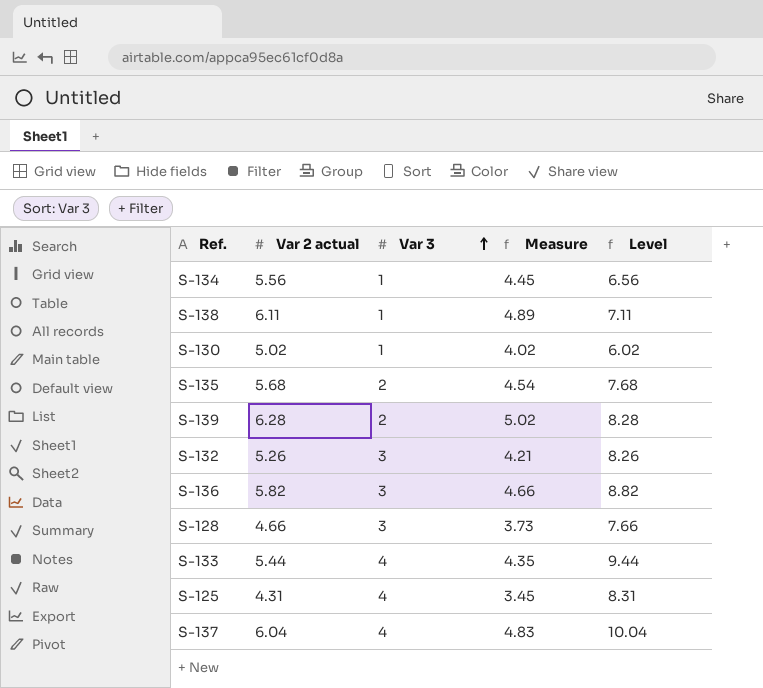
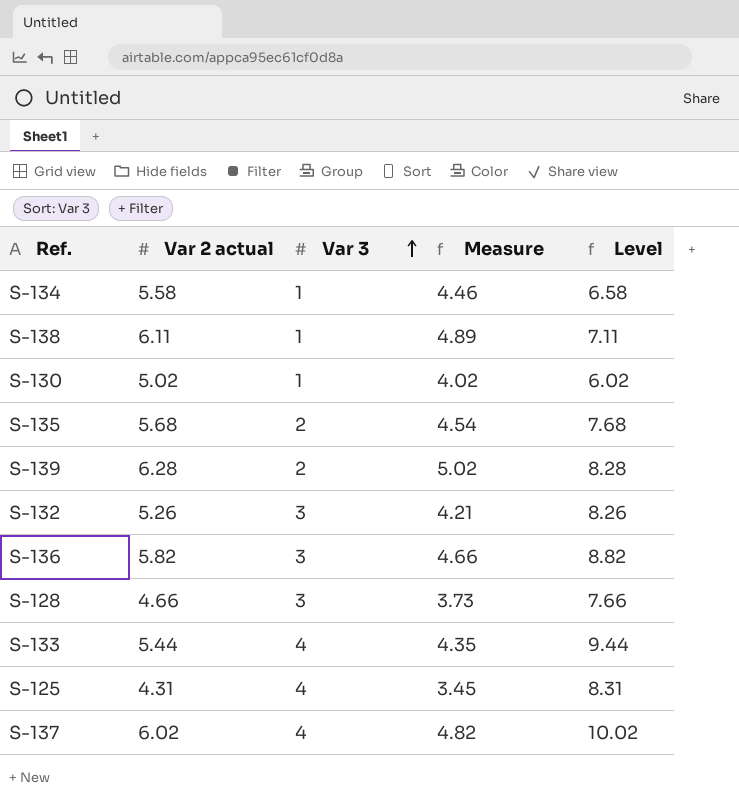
S-134 | Var 2 actual: 5.56 -> 5.58
S-134 | Measure: 4.45 -> 4.46
S-134 | Level: 6.56 -> 6.58
S-137 | Var 2 actual: 6.04 -> 6.02
S-137 | Measure: 4.83 -> 4.82
S-137 | Level: 10.04 -> 10.02

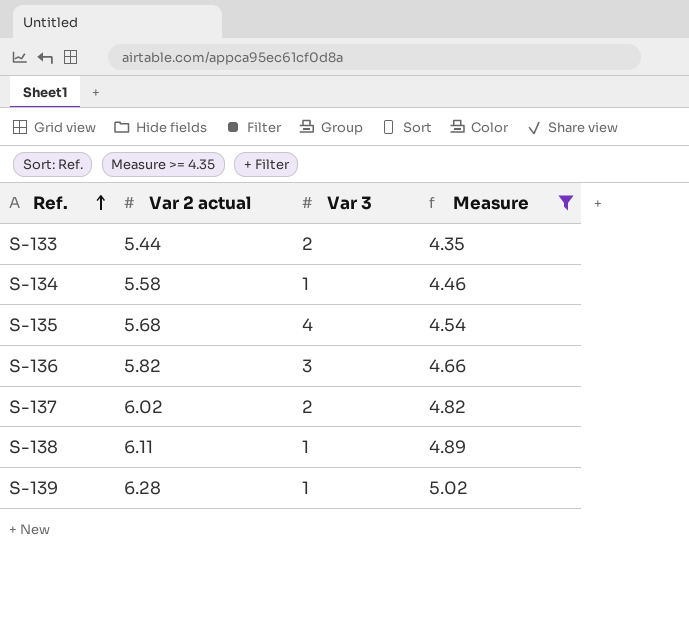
filter: none -> Measure >= 4.35
row order: Var 3 ascending -> Ref. ascending
column Level | formula: [Var 2 actual] + [Var 3] -> none
S-133 | Var 3: 4 -> 2
S-135 | Var 3: 2 -> 4
S-137 | Var 3: 4 -> 2
S-139 | Var 3: 2 -> 1

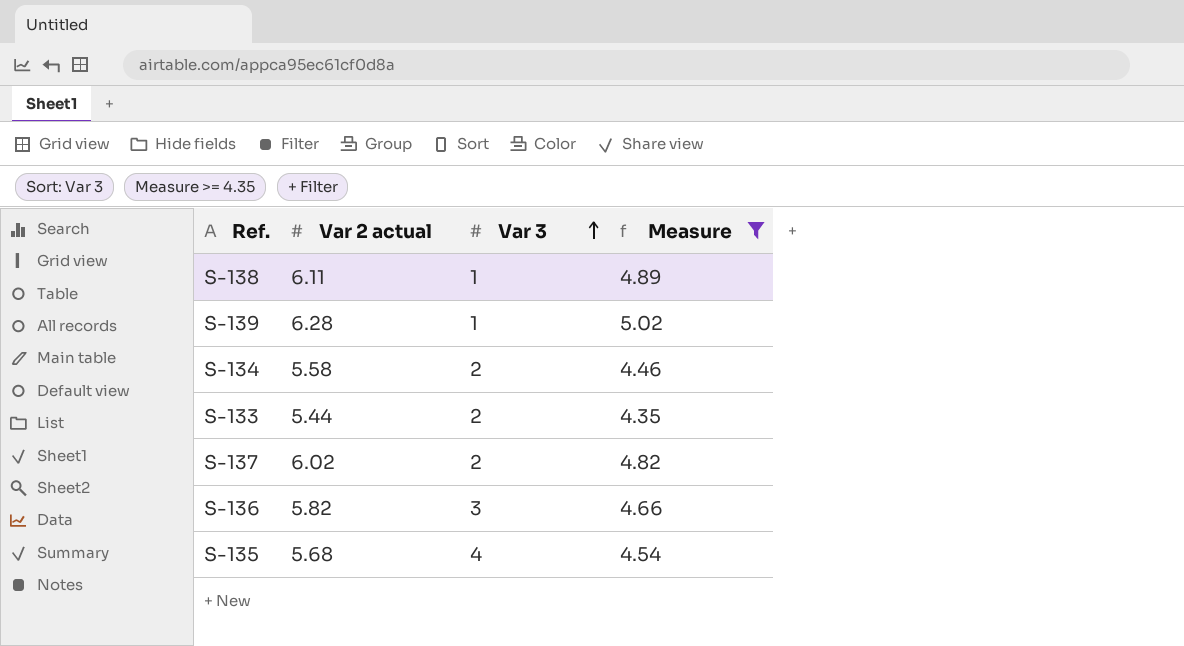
row order: Ref. ascending -> Var 3 ascending
S-134 | Var 3: 1 -> 2

